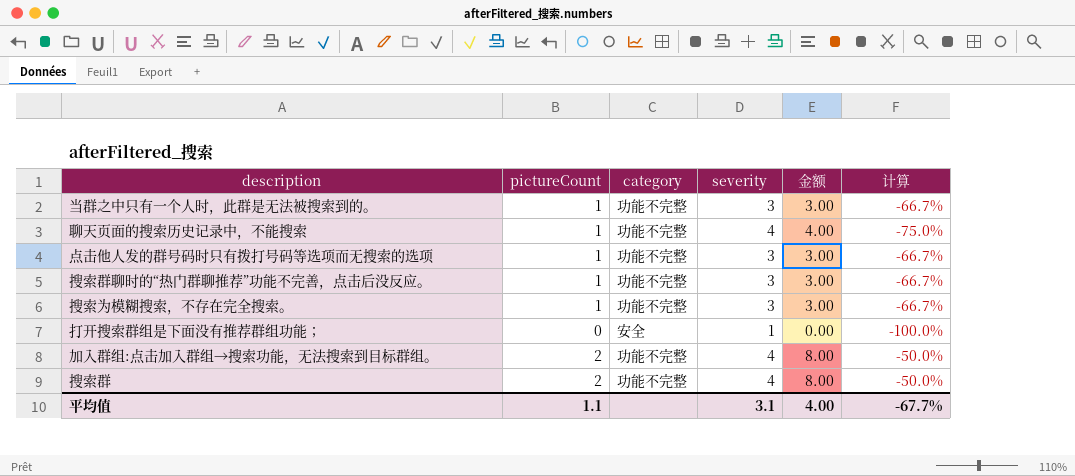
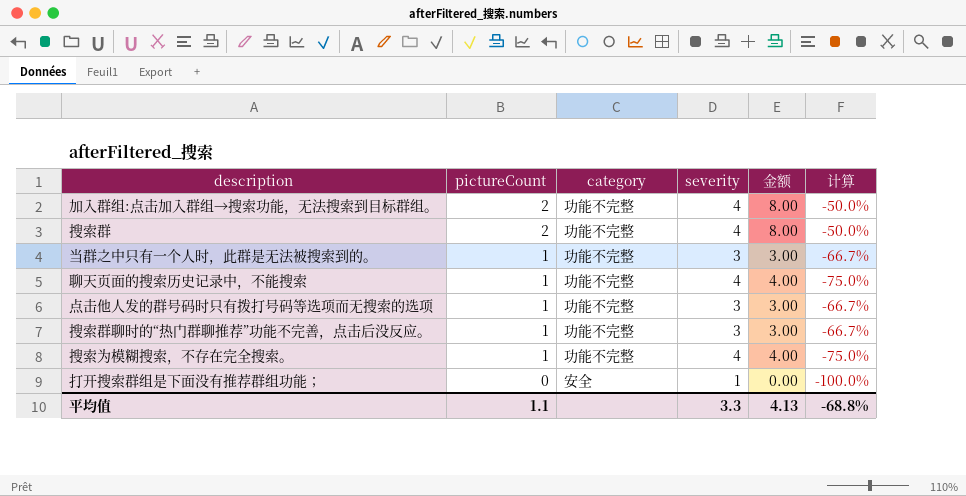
row order: none -> pictureCount descending
搜索为模糊搜索，不存在完全搜索。 | severity: 3 -> 4
搜索为模糊搜索，不存在完全搜索。 | 金额: 3.00 -> 4.00
搜索为模糊搜索，不存在完全搜索。 | 计算: -66.7% -> -75.0%
平均值 | severity: 3.1 -> 3.3
平均值 | 金额: 4.00 -> 4.13
平均值 | 计算: -67.7% -> -68.8%

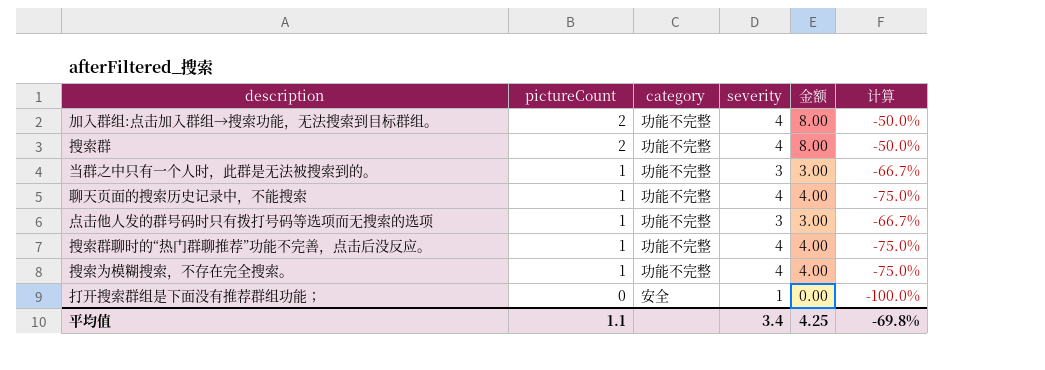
搜索群聊时的“热门群聊推荐”功能不完善，点击后没反应。 | severity: 3 -> 4
搜索群聊时的“热门群聊推荐”功能不完善，点击后没反应。 | 金额: 3.00 -> 4.00
搜索群聊时的“热门群聊推荐”功能不完善，点击后没反应。 | 计算: -66.7% -> -75.0%
平均值 | severity: 3.3 -> 3.4
平均值 | 金额: 4.13 -> 4.25
平均值 | 计算: -68.8% -> -69.8%

